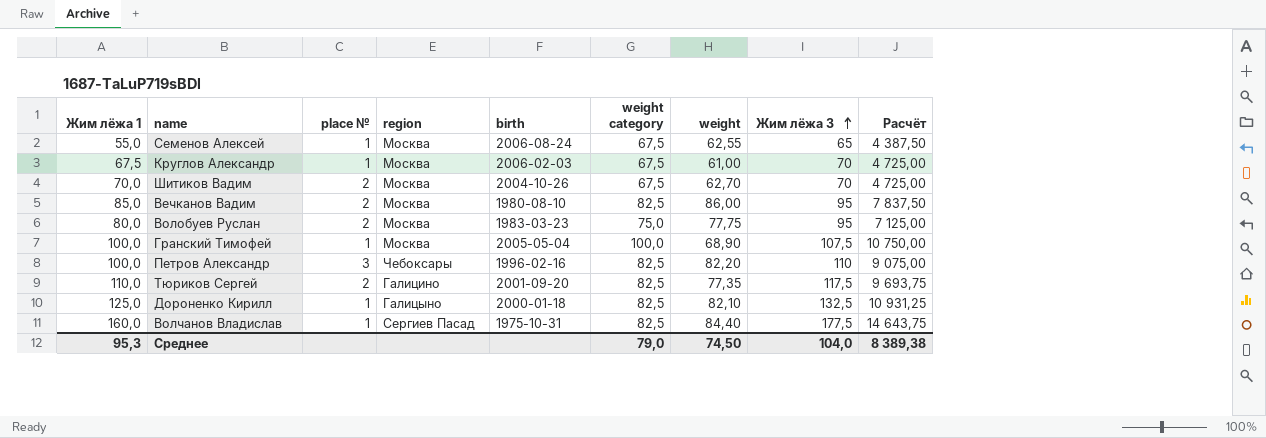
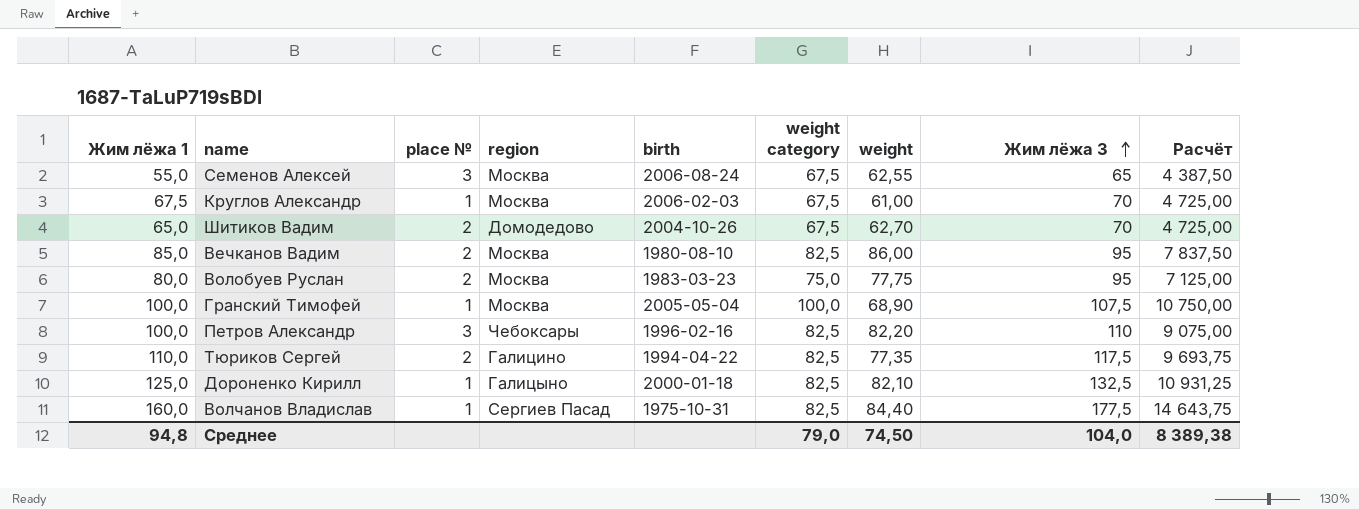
Семенов Алексей | place №: 1 -> 3
Шитиков Вадим | Жим лёжа 1: 70,0 -> 65,0
Шитиков Вадим | region: Москва -> Домодедово
Тюриков Сергей | birth: 2001-09-20 -> 1994-04-22
Среднее | Жим лёжа 1: 95,3 -> 94,8

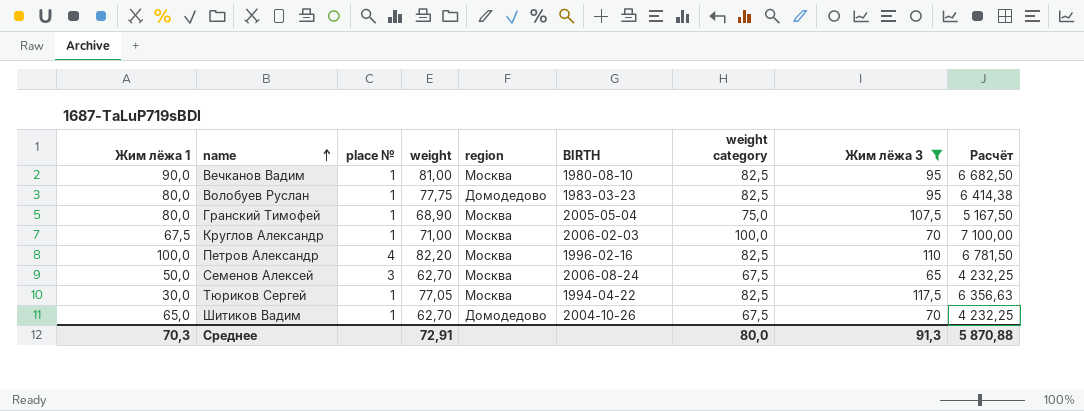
filter: none -> Жим лёжа 3 <= 117,5
row order: Жим лёжа 3 ascending -> name ascending
column weight | position: 7 -> 4
column name: birth -> BIRTH
column Расчёт | formula: [weight category] * [Жим лёжа 3] -> [weight] * [weight category]
Вечканов Вадим | Жим лёжа 1: 85,0 -> 90,0
Вечканов Вадим | place №: 2 -> 1
Вечканов Вадим | weight: 86,00 -> 81,00
Волобуев Руслан | place №: 2 -> 1
Волобуев Руслан | region: Москва -> Домодедово
Волобуев Руслан | weight category: 75,0 -> 82,5
Гранский Тимофей | Жим лёжа 1: 100,0 -> 80,0
Гранский Тимофей | weight category: 100,0 -> 75,0
Круглов Александр | weight: 61,00 -> 71,00
Круглов Александр | weight category: 67,5 -> 100,0
Петров Александр | place №: 3 -> 4
Петров Александр | region: Чебоксары -> Москва
Семенов Алексей | Жим лёжа 1: 55,0 -> 50,0
Семенов Алексей | weight: 62,55 -> 62,70
Тюриков Сергей | Жим лёжа 1: 110,0 -> 30,0
Тюриков Сергей | place №: 2 -> 1
Тюриков Сергей | weight: 77,35 -> 77,05
Тюриков Сергей | region: Галицино -> Москва
Шитиков Вадим | place №: 2 -> 1
Среднее | Жим лёжа 1: 94,8 -> 70,3
Среднее | weight: 74,50 -> 72,91
Среднее | weight category: 79,0 -> 80,0
Среднее | Жим лёжа 3: 104,0 -> 91,3
Среднее | Расчёт: 8 389,38 -> 5 870,88

